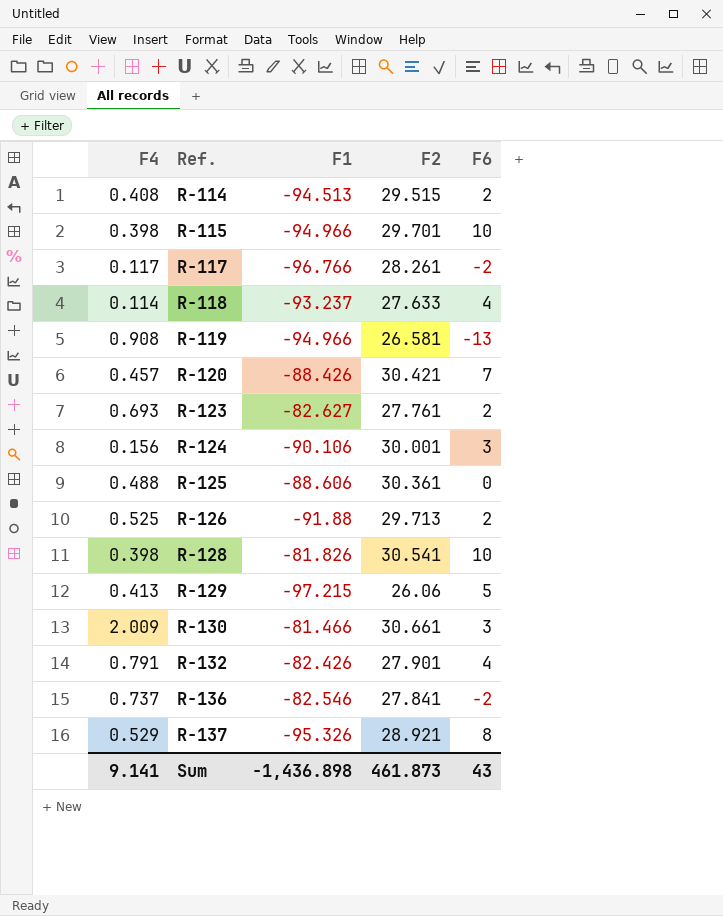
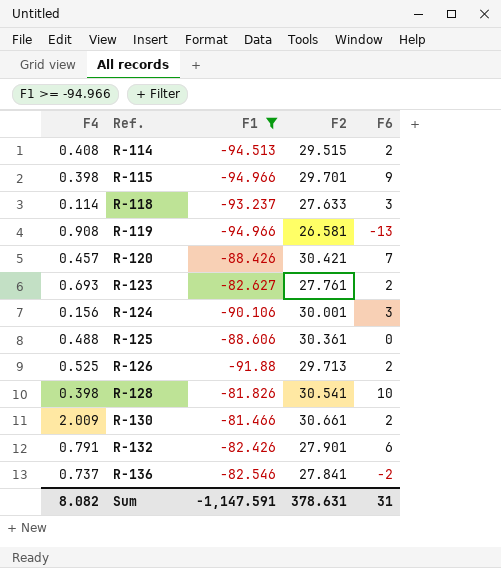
filter: none -> F1 >= -94.966
R-115 | F6: 10 -> 9
R-118 | F6: 4 -> 3
R-130 | F6: 3 -> 2
R-132 | F6: 4 -> 6
Sum | F4: 9.141 -> 8.082
Sum | F1: -1,436.898 -> -1,147.591
Sum | F2: 461.873 -> 378.631
Sum | F6: 43 -> 31

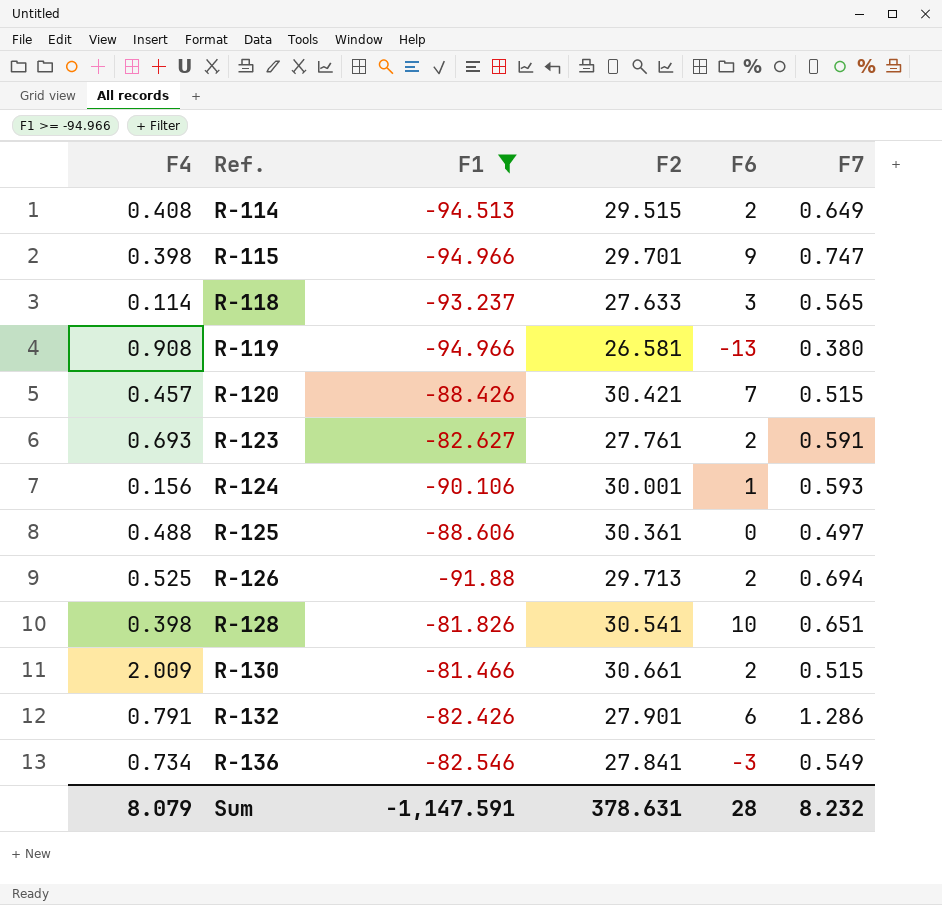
column F7 | position: none -> 6
R-124 | F6: 3 -> 1
R-136 | F4: 0.737 -> 0.734
R-136 | F6: -2 -> -3
Sum | F4: 8.082 -> 8.079
Sum | F6: 31 -> 28

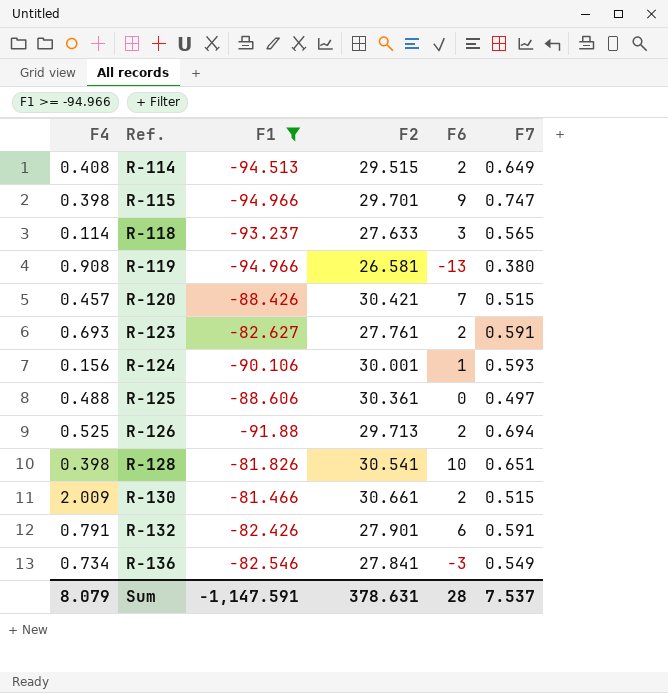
R-132 | F7: 1.286 -> 0.591
Sum | F7: 8.232 -> 7.537

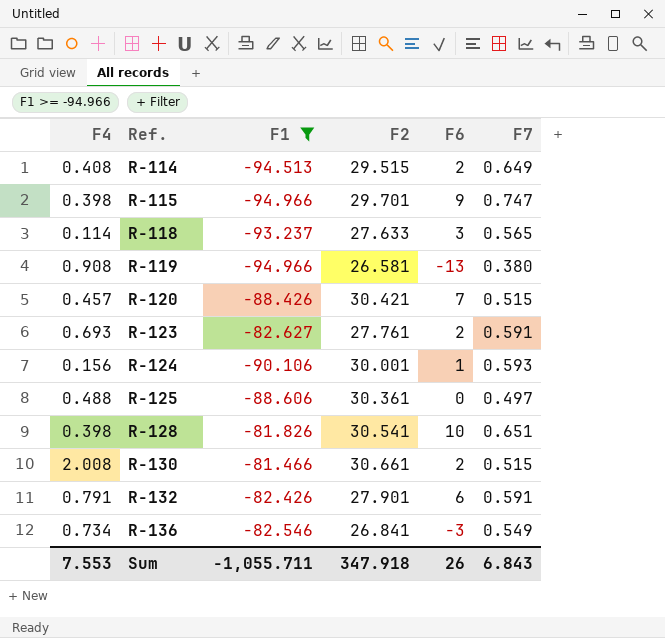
row R-126: 0.525 | -91.88 | 29.713 | 2 | 0.694 -> none
R-130 | F4: 2.009 -> 2.008
R-136 | F2: 27.841 -> 26.841
Sum | F4: 8.079 -> 7.553
Sum | F1: -1,147.591 -> -1,055.711
Sum | F2: 378.631 -> 347.918
Sum | F6: 28 -> 26
Sum | F7: 7.537 -> 6.843

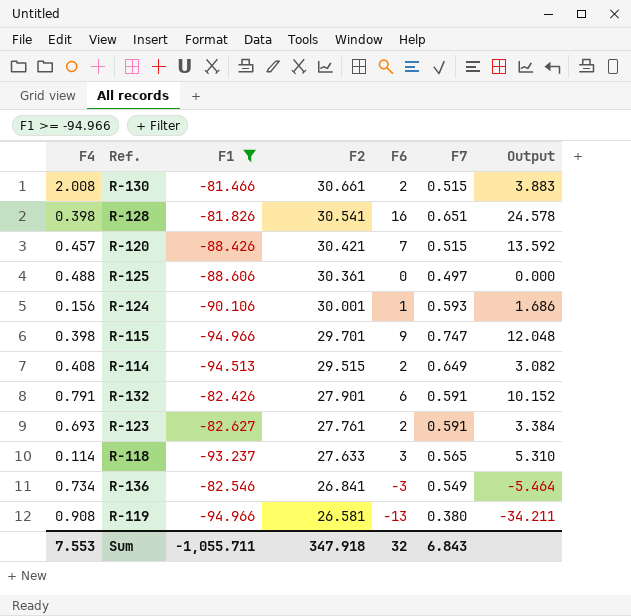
row order: Ref. ascending -> F2 descending
column Output | formula: none -> [F6] / [F7]
R-128 | F6: 10 -> 16
Sum | F6: 26 -> 32

